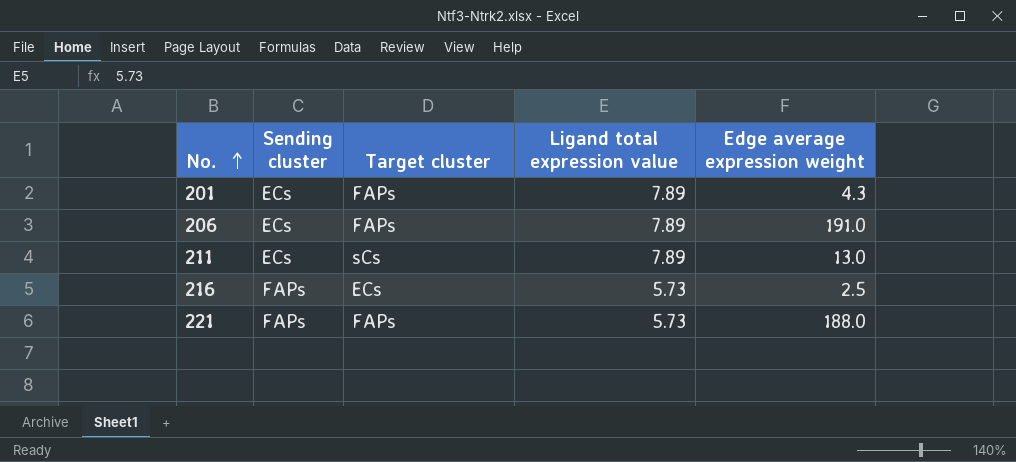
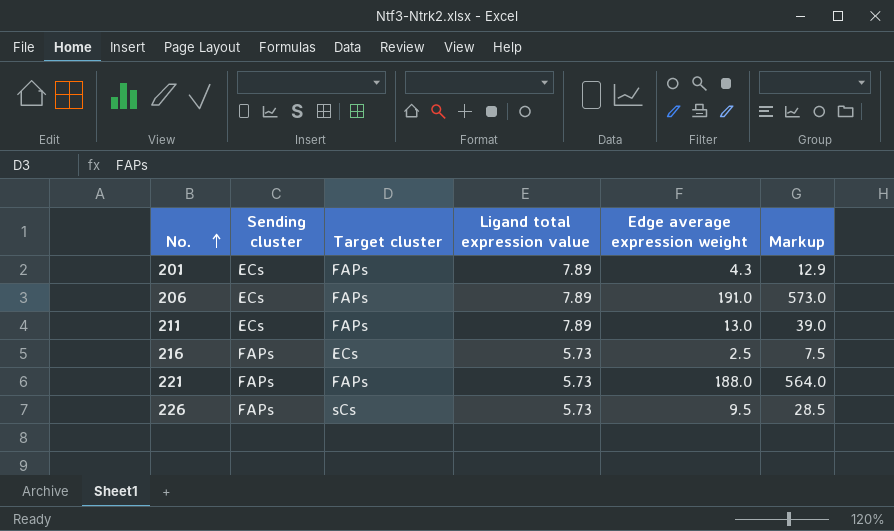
column Markup | formula: none -> [Edge average expression weight] * 3
211 | Target cluster: sCs -> FAPs
row 226: none -> FAPs | sCs | 5.73 | 9.5 | 28.5

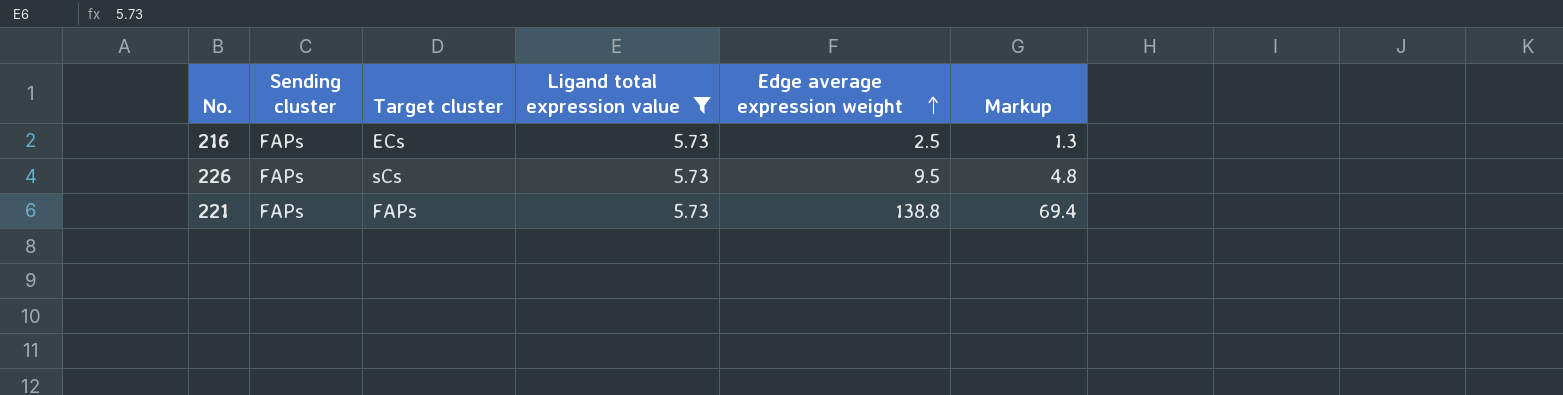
filter: none -> Ligand total expression value = 5.73
row order: No. ascending -> Edge average expression weight ascending
column Markup | formula: [Edge average expression weight] * 3 -> [Edge average expression weight] * 0.5
221 | Edge average expression weight: 188.0 -> 138.8

